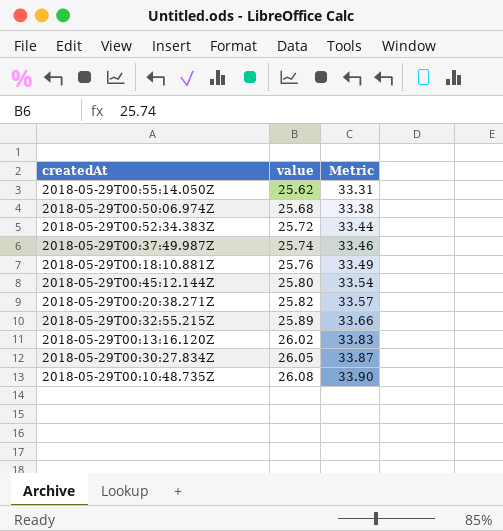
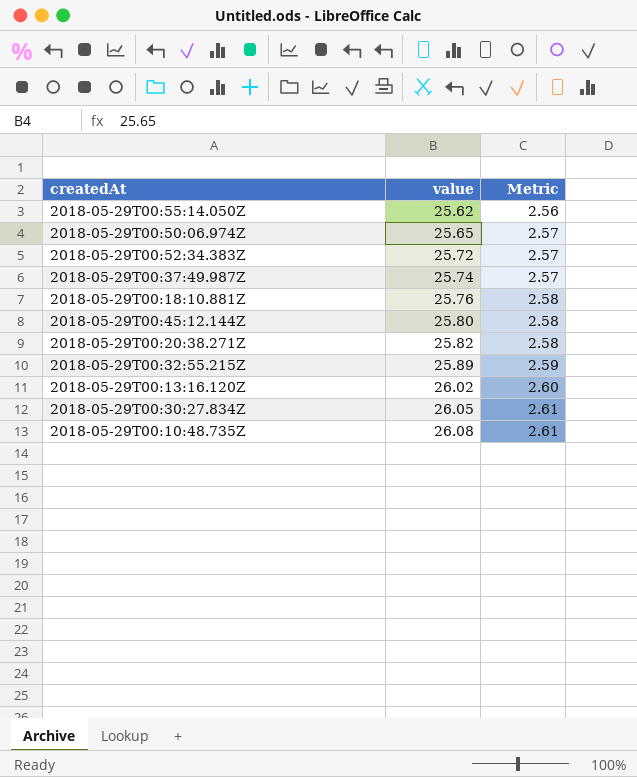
column Metric | formula: [value] * 1.3 -> [value] * 0.1
2018-05-29T00:50:06.974Z | value: 25.68 -> 25.65

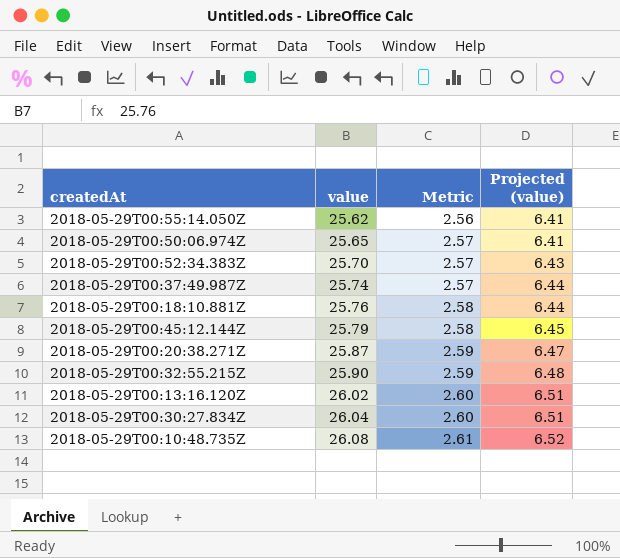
column Projected (value) | formula: none -> [value] * 0.25
2018-05-29T00:52:34.383Z | value: 25.72 -> 25.70
2018-05-29T00:45:12.144Z | value: 25.80 -> 25.79
2018-05-29T00:20:38.271Z | value: 25.82 -> 25.87
2018-05-29T00:20:38.271Z | Metric: 2.58 -> 2.59
2018-05-29T00:32:55.215Z | value: 25.89 -> 25.90
2018-05-29T00:30:27.834Z | value: 26.05 -> 26.04
2018-05-29T00:30:27.834Z | Metric: 2.61 -> 2.60

